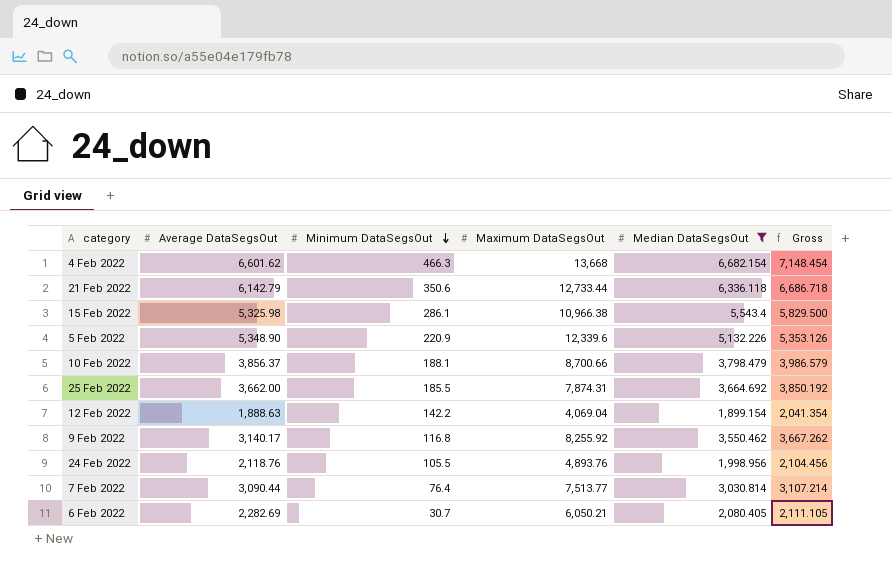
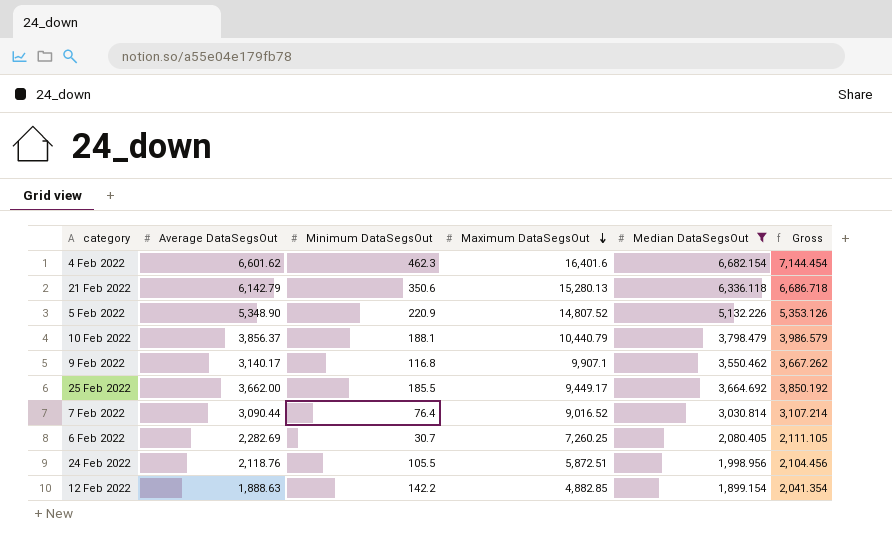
row order: Minimum DataSegsOut descending -> Maximum DataSegsOut descending
row 15 Feb 2022: 5,325.98 | 286.1 | 10,966.38 | 5,543.4 | 5,829.500 -> none
4 Feb 2022 | Minimum DataSegsOut: 466.3 -> 462.3
4 Feb 2022 | Maximum DataSegsOut: 13,668 -> 16,401.6
4 Feb 2022 | Gross: 7,148.454 -> 7,144.454
21 Feb 2022 | Maximum DataSegsOut: 12,733.44 -> 15,280.13
5 Feb 2022 | Maximum DataSegsOut: 12,339.6 -> 14,807.52
10 Feb 2022 | Maximum DataSegsOut: 8,700.66 -> 10,440.79
9 Feb 2022 | Maximum DataSegsOut: 8,255.92 -> 9,907.1
25 Feb 2022 | Maximum DataSegsOut: 7,874.31 -> 9,449.17
7 Feb 2022 | Maximum DataSegsOut: 7,513.77 -> 9,016.52
6 Feb 2022 | Maximum DataSegsOut: 6,050.21 -> 7,260.25
24 Feb 2022 | Maximum DataSegsOut: 4,893.76 -> 5,872.51
12 Feb 2022 | Maximum DataSegsOut: 4,069.04 -> 4,882.85

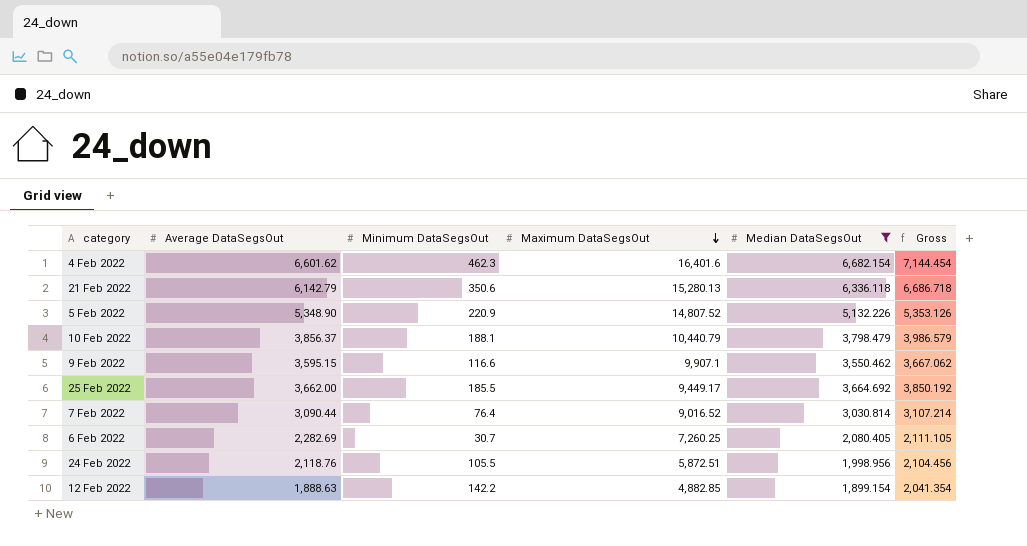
9 Feb 2022 | Average DataSegsOut: 3,140.17 -> 3,595.15
9 Feb 2022 | Minimum DataSegsOut: 116.8 -> 116.6
9 Feb 2022 | Gross: 3,667.262 -> 3,667.062

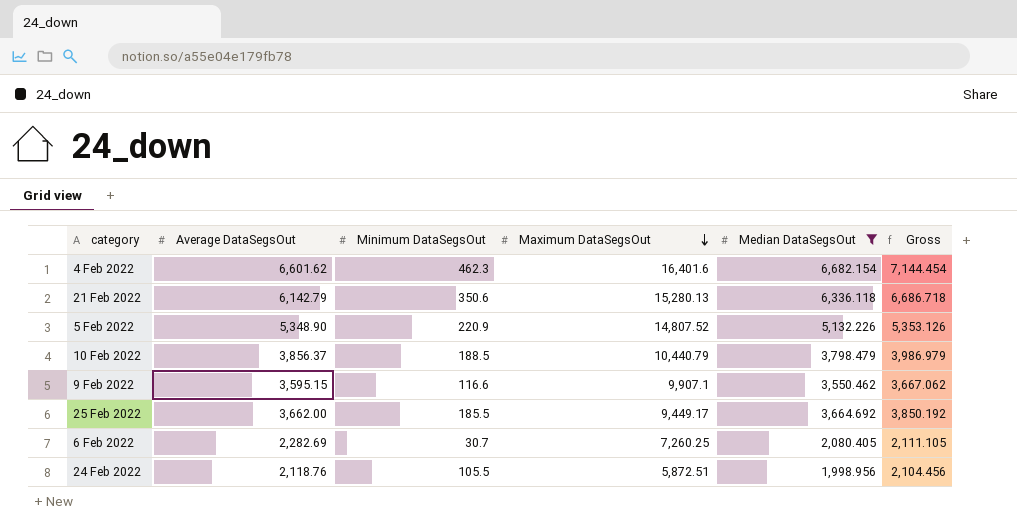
row 7 Feb 2022: 3,090.44 | 76.4 | 9,016.52 | 3,030.814 | 3,107.214 -> none
row 12 Feb 2022: 1,888.63 | 142.2 | 4,882.85 | 1,899.154 | 2,041.354 -> none
10 Feb 2022 | Minimum DataSegsOut: 188.1 -> 188.5
10 Feb 2022 | Gross: 3,986.579 -> 3,986.979

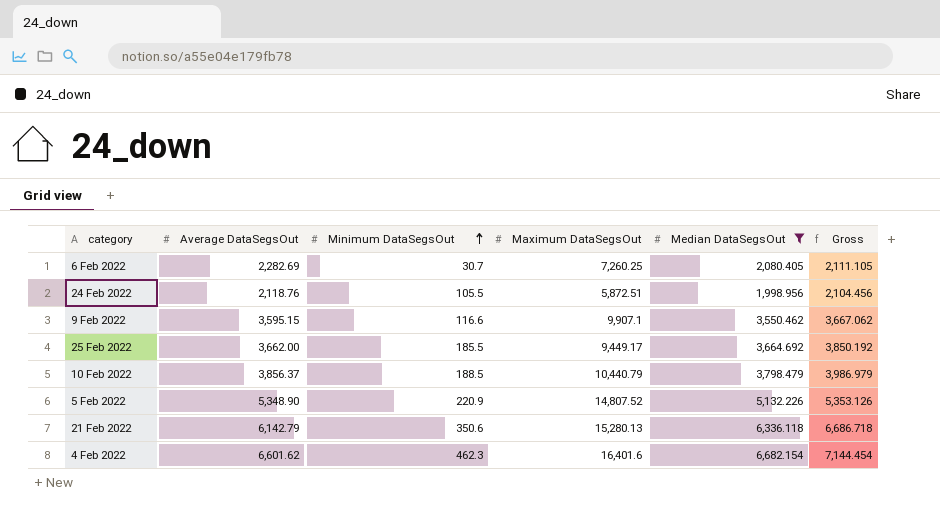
row order: Maximum DataSegsOut descending -> Minimum DataSegsOut ascending

